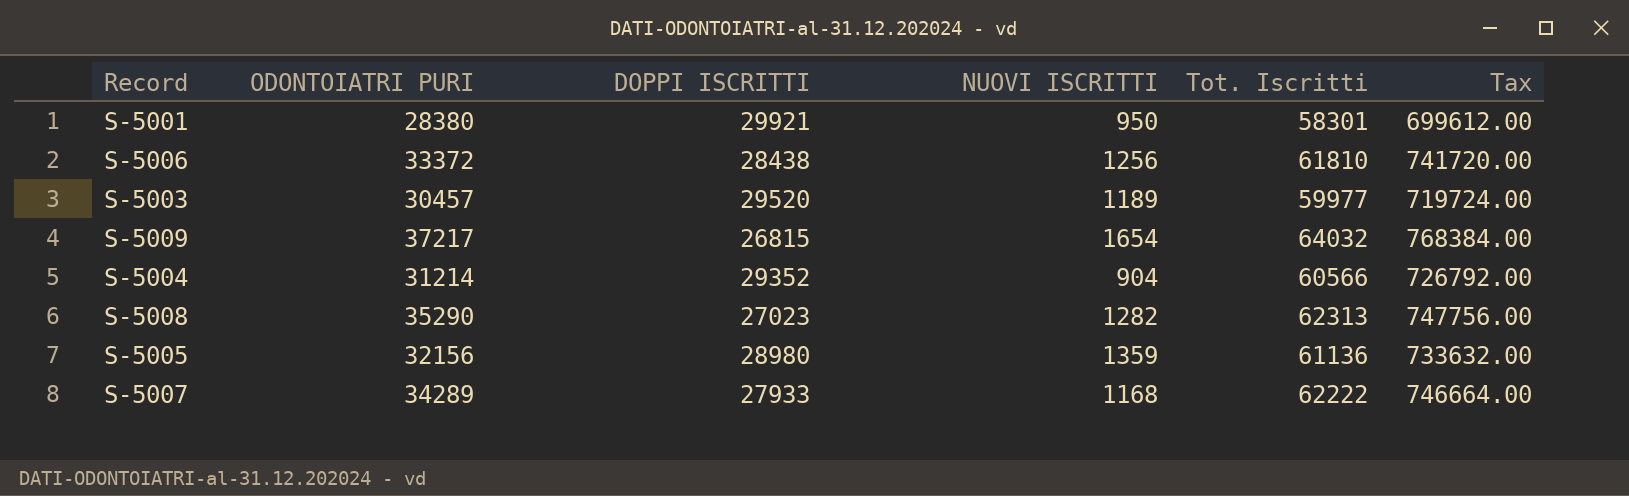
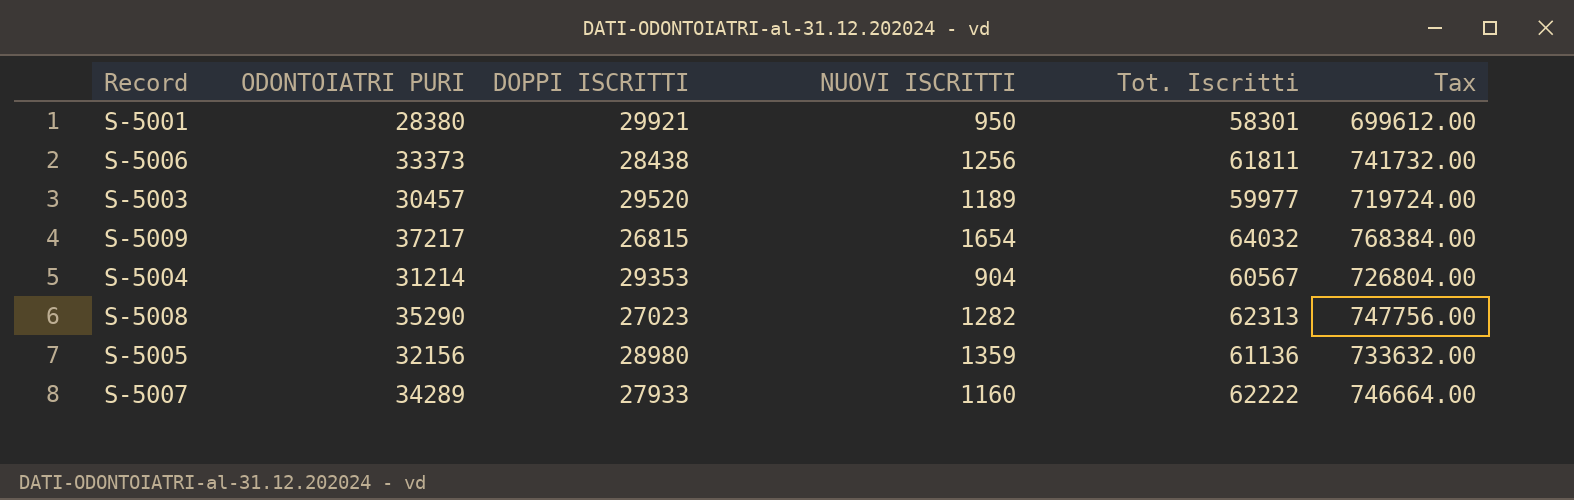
S-5006 | ODONTOIATRI PURI: 33372 -> 33373
S-5006 | Tot. Iscritti: 61810 -> 61811
S-5006 | Tax: 741720.00 -> 741732.00
S-5004 | DOPPI ISCRITTI: 29352 -> 29353
S-5004 | Tot. Iscritti: 60566 -> 60567
S-5004 | Tax: 726792.00 -> 726804.00
S-5007 | NUOVI ISCRITTI: 1168 -> 1160

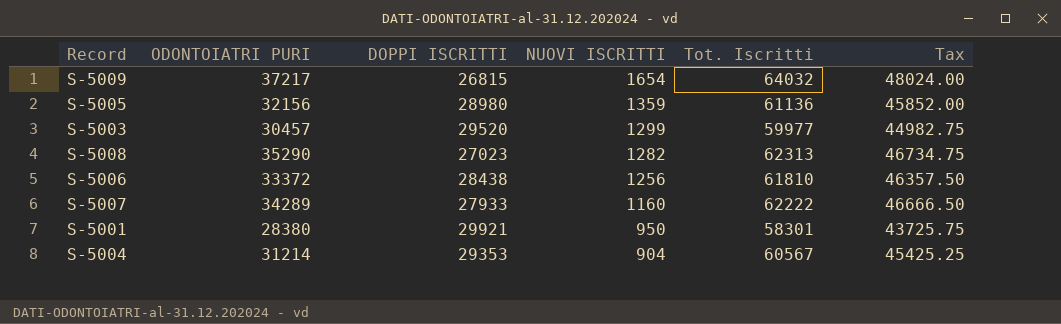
row order: none -> NUOVI ISCRITTI descending
column Tax | formula: [Tot. Iscritti] * 12 -> [Tot. Iscritti] * 0.75
S-5003 | NUOVI ISCRITTI: 1189 -> 1299
S-5006 | ODONTOIATRI PURI: 33373 -> 33372
S-5006 | Tot. Iscritti: 61811 -> 61810

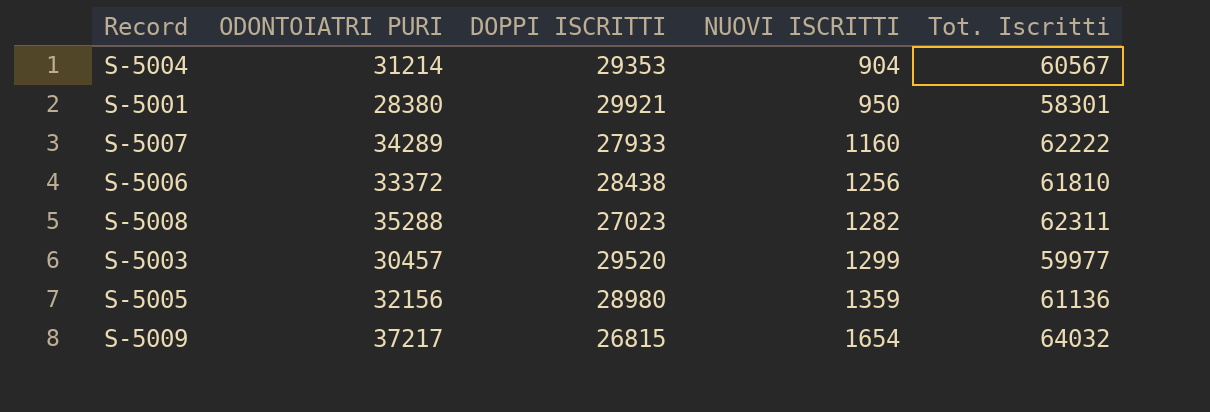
row order: NUOVI ISCRITTI descending -> NUOVI ISCRITTI ascending
column Tax | formula: [Tot. Iscritti] * 0.75 -> none
S-5008 | ODONTOIATRI PURI: 35290 -> 35288
S-5008 | Tot. Iscritti: 62313 -> 62311

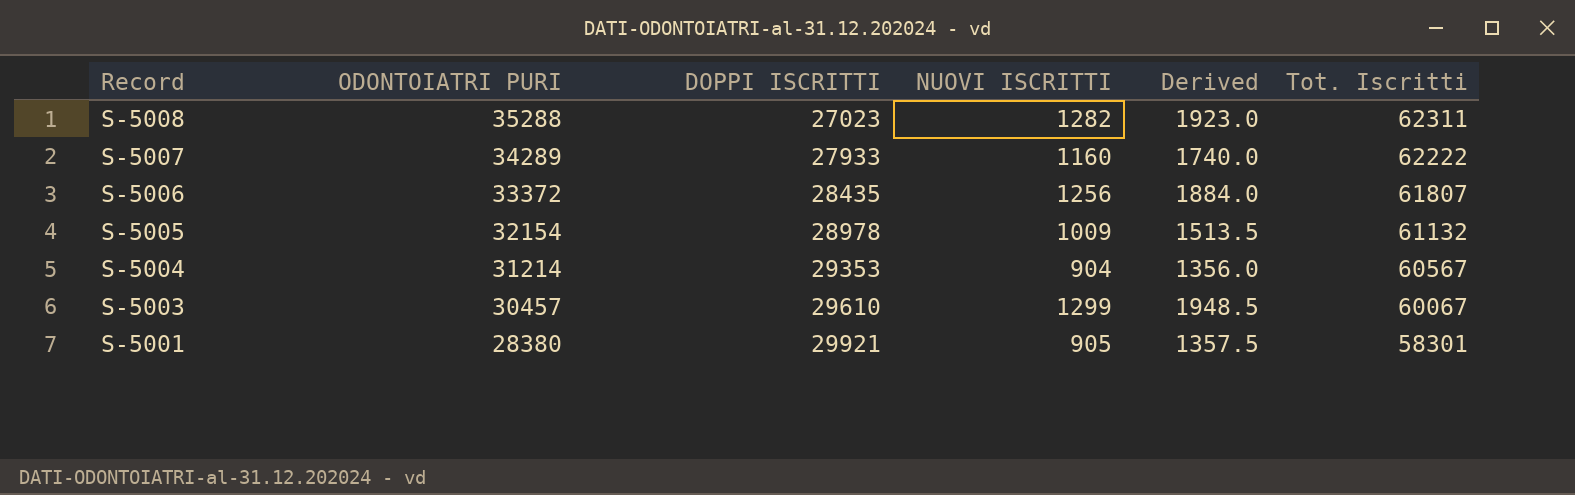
row order: NUOVI ISCRITTI ascending -> Record descending
column Derived | formula: none -> [NUOVI ISCRITTI] * 1.5
row S-5009: 37217 | 26815 | 1654 | 64032 -> none
S-5006 | DOPPI ISCRITTI: 28438 -> 28435
S-5006 | Tot. Iscritti: 61810 -> 61807
S-5005 | ODONTOIATRI PURI: 32156 -> 32154
S-5005 | DOPPI ISCRITTI: 28980 -> 28978
S-5005 | NUOVI ISCRITTI: 1359 -> 1009
S-5005 | Tot. Iscritti: 61136 -> 61132
S-5003 | DOPPI ISCRITTI: 29520 -> 29610
S-5003 | Tot. Iscritti: 59977 -> 60067
S-5001 | NUOVI ISCRITTI: 950 -> 905

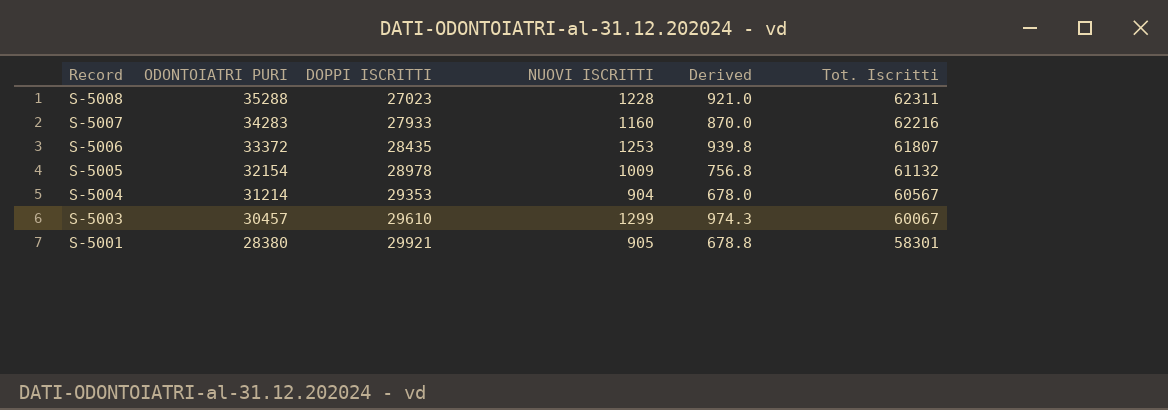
column Derived | formula: [NUOVI ISCRITTI] * 1.5 -> [NUOVI ISCRITTI] * 0.75
S-5008 | NUOVI ISCRITTI: 1282 -> 1228
S-5007 | ODONTOIATRI PURI: 34289 -> 34283
S-5007 | Tot. Iscritti: 62222 -> 62216
S-5006 | NUOVI ISCRITTI: 1256 -> 1253

